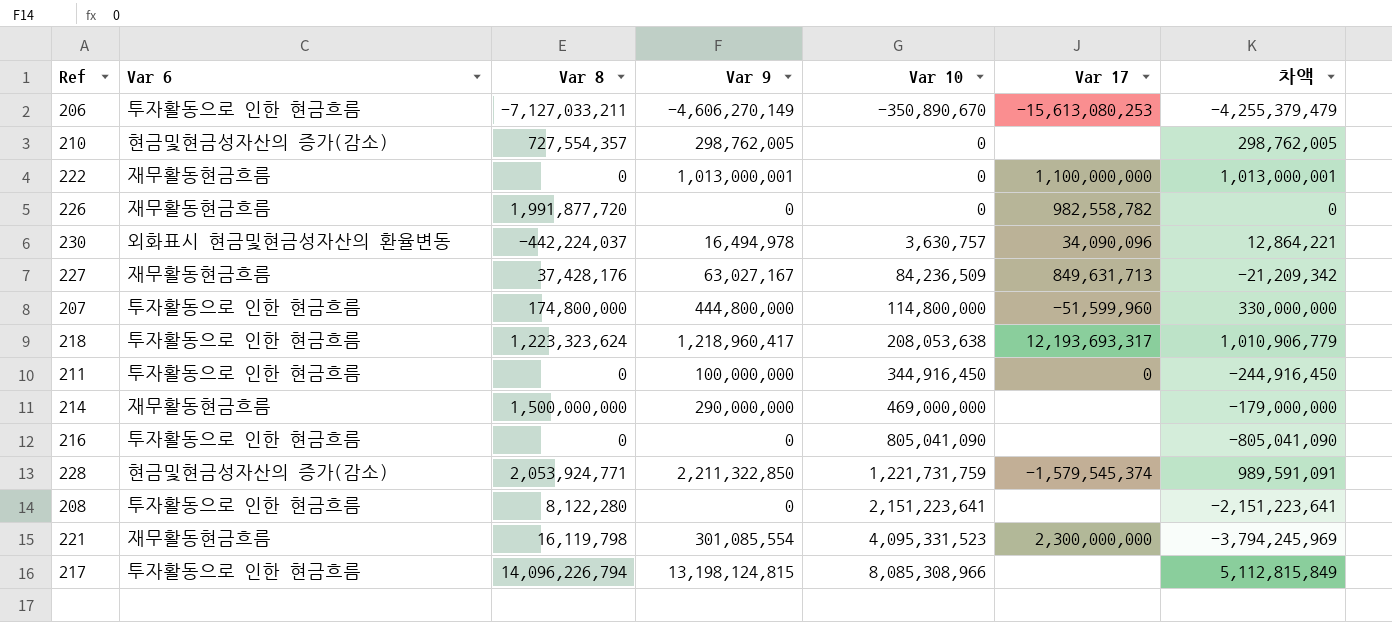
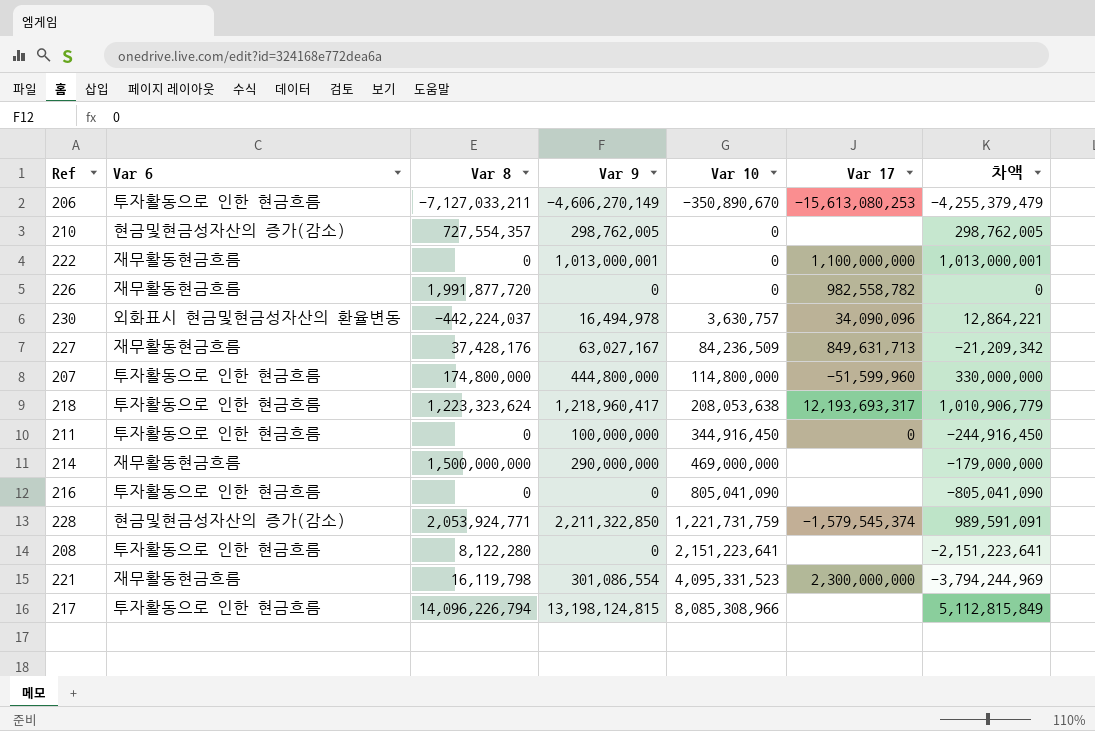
221 | Var 9: 301,085,554 -> 301,086,554
221 | 차액: -3,794,245,969 -> -3,794,244,969

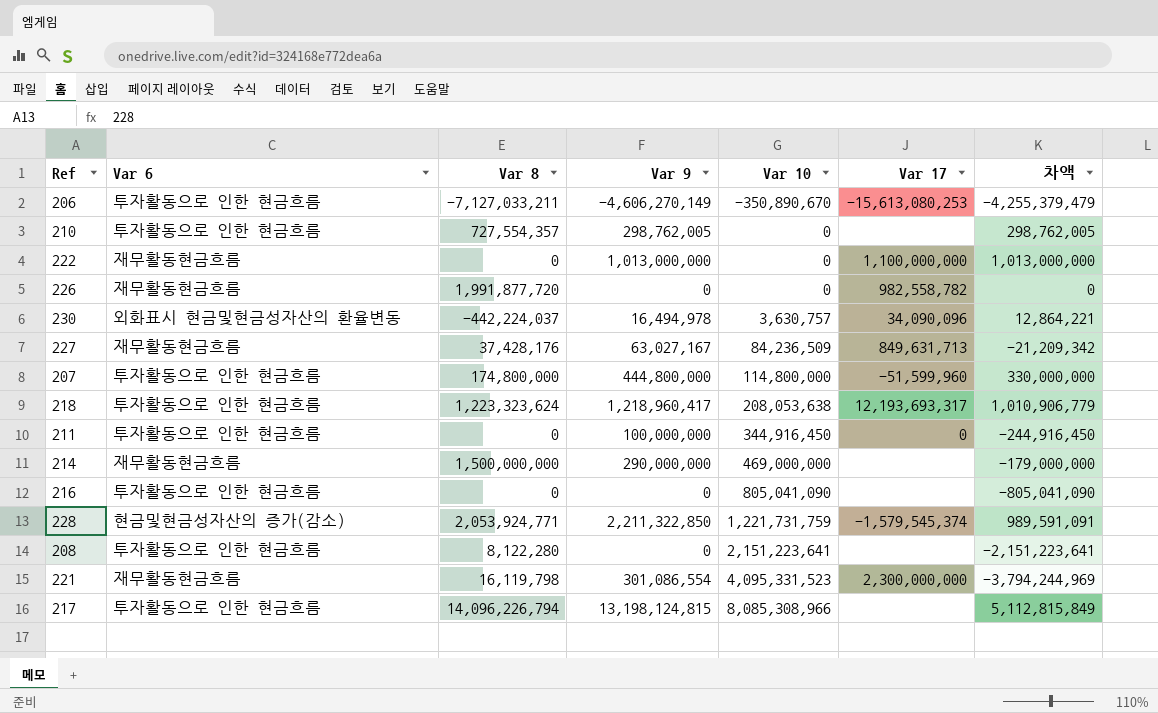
210 | Var 6: 현금및현금성자산의 증가(감소) -> 투자활동으로 인한 현금흐름
222 | Var 9: 1,013,000,001 -> 1,013,000,000
222 | 차액: 1,013,000,001 -> 1,013,000,000

